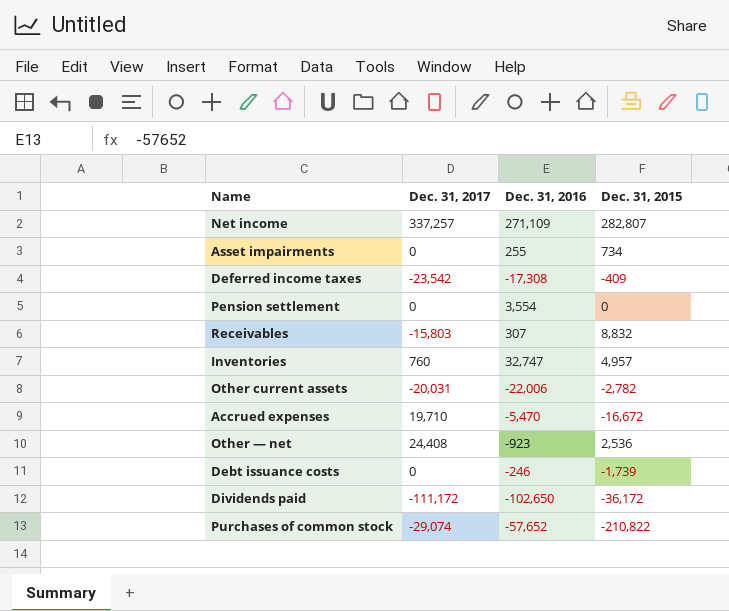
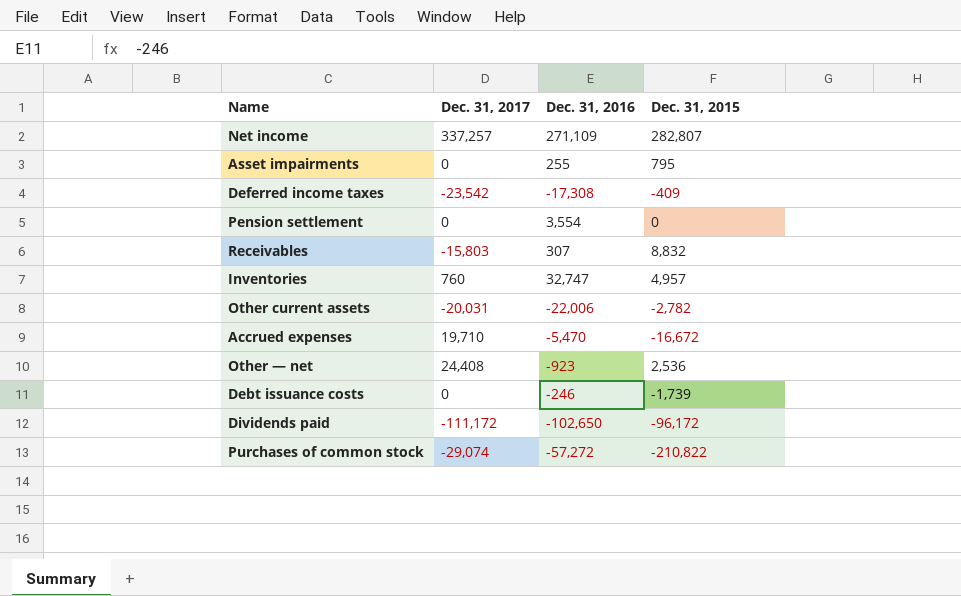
Asset impairments | Dec. 31, 2015: 734 -> 795
Dividends paid | Dec. 31, 2015: -36,172 -> -96,172
Purchases of common stock | Dec. 31, 2016: -57,652 -> -57,272

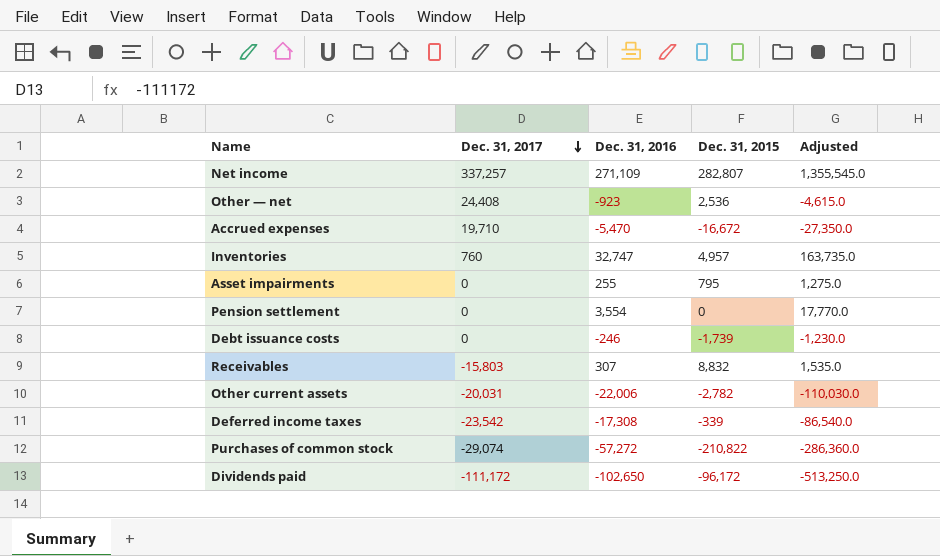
row order: none -> Dec. 31, 2017 descending
column Adjusted | formula: none -> [Dec. 31, 2016] * 5
Deferred income taxes | Dec. 31, 2015: -409 -> -339

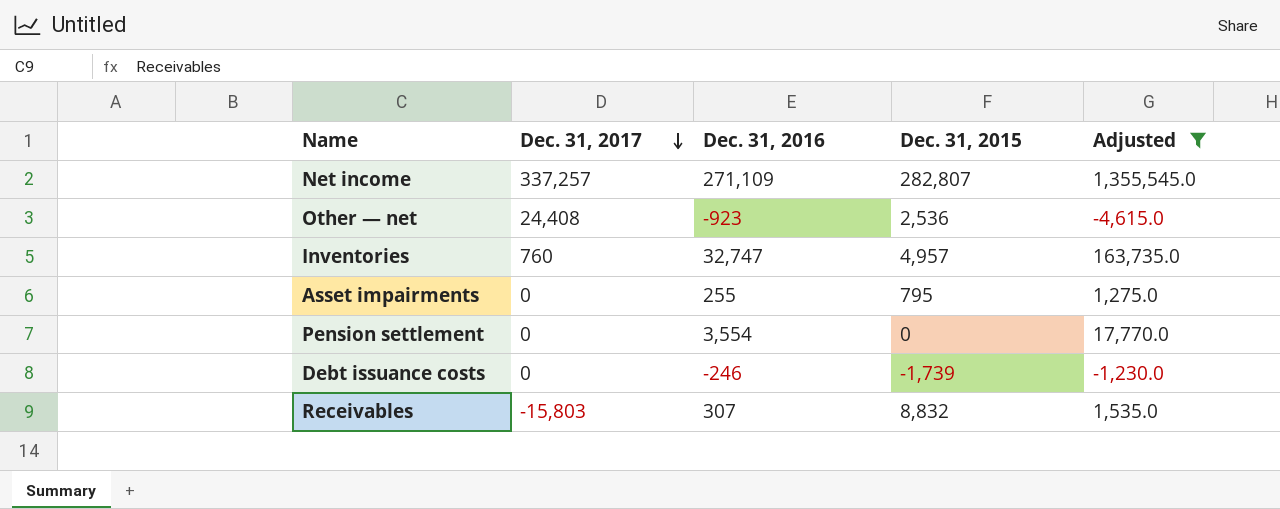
filter: none -> Adjusted >= -4,615.0

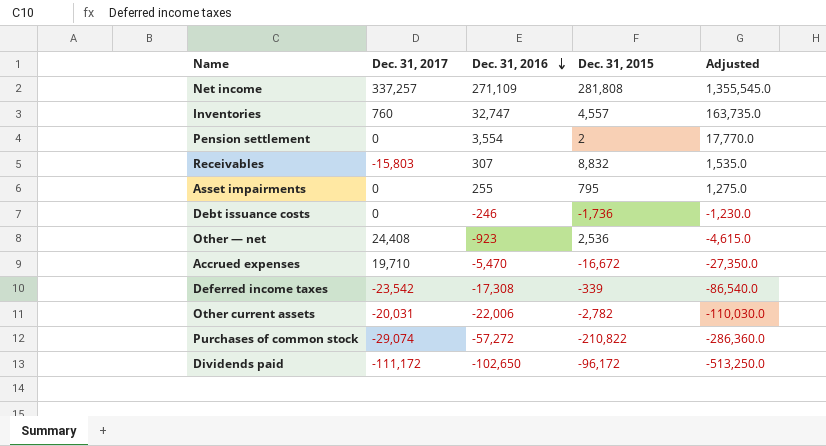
filter: Adjusted >= -4,615.0 -> none
row order: Dec. 31, 2017 descending -> Dec. 31, 2016 descending
Net income | Dec. 31, 2015: 282,807 -> 281,808
Inventories | Dec. 31, 2015: 4,957 -> 4,557
Pension settlement | Dec. 31, 2015: 0 -> 2
Debt issuance costs | Dec. 31, 2015: -1,739 -> -1,736

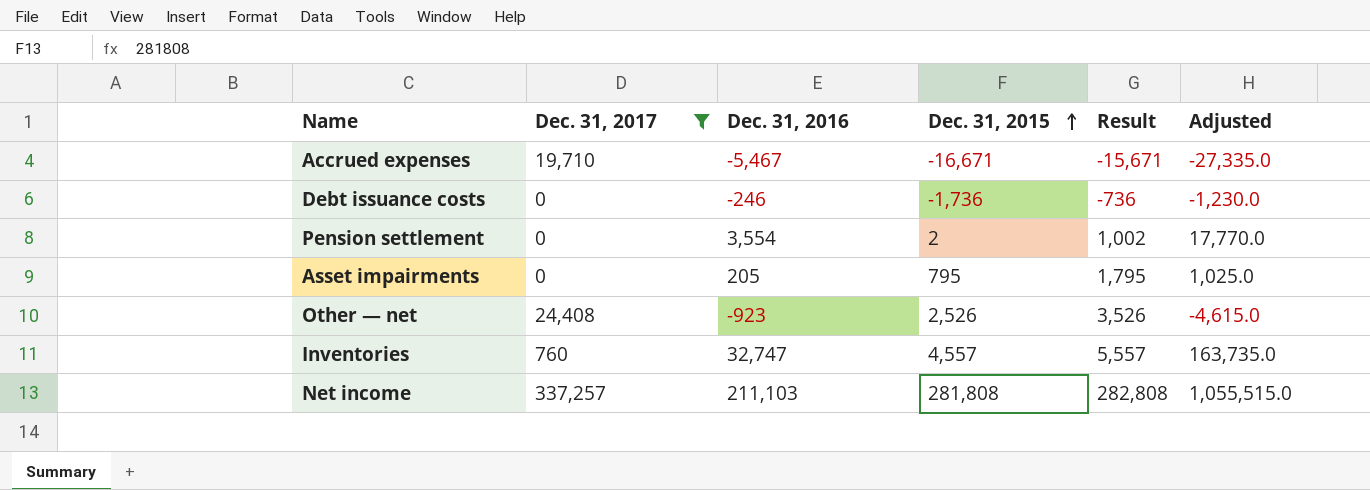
filter: none -> Dec. 31, 2017 >= 0
row order: Dec. 31, 2016 descending -> Dec. 31, 2015 ascending
column Result | formula: none -> [Dec. 31, 2015] + 1000
Accrued expenses | Dec. 31, 2016: -5,470 -> -5,467
Accrued expenses | Dec. 31, 2015: -16,672 -> -16,671
Accrued expenses | Adjusted: -27,350.0 -> -27,335.0
Asset impairments | Dec. 31, 2016: 255 -> 205
Asset impairments | Adjusted: 1,275.0 -> 1,025.0
Other — net | Dec. 31, 2015: 2,536 -> 2,526
Net income | Dec. 31, 2016: 271,109 -> 211,103
Net income | Adjusted: 1,355,545.0 -> 1,055,515.0

